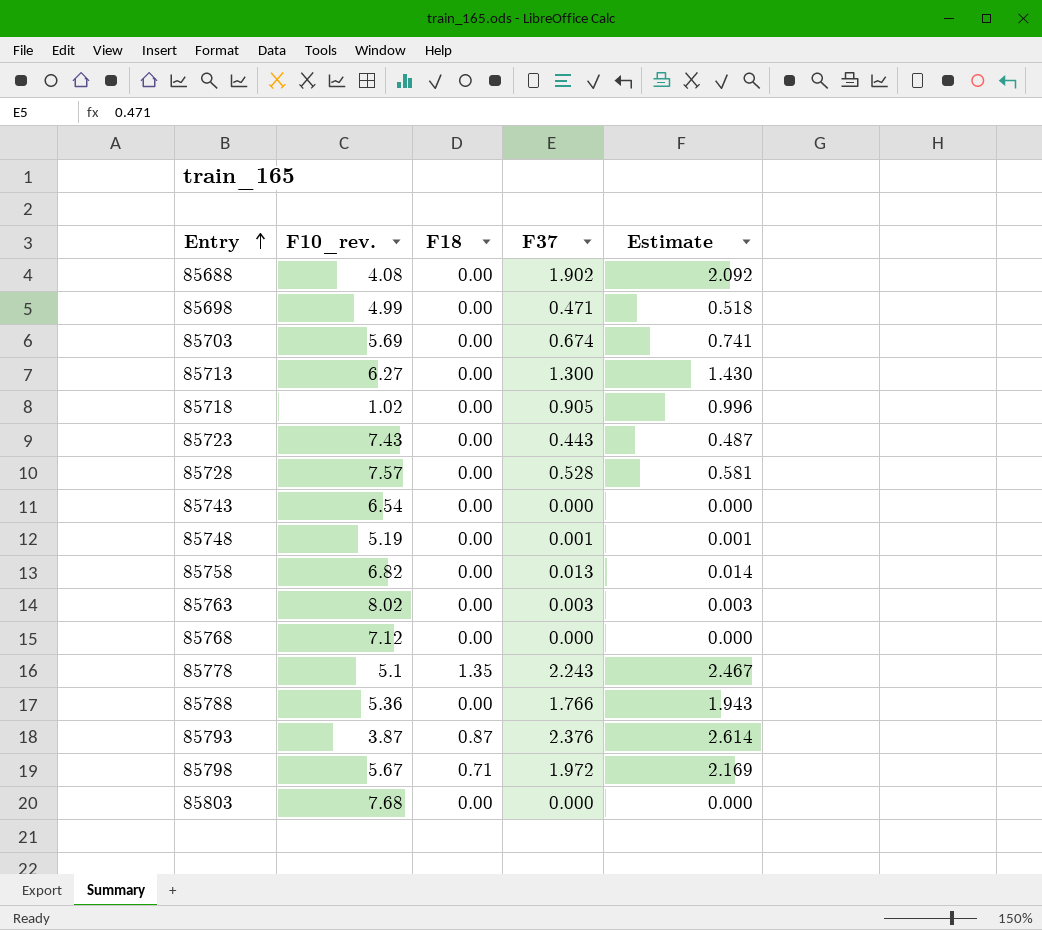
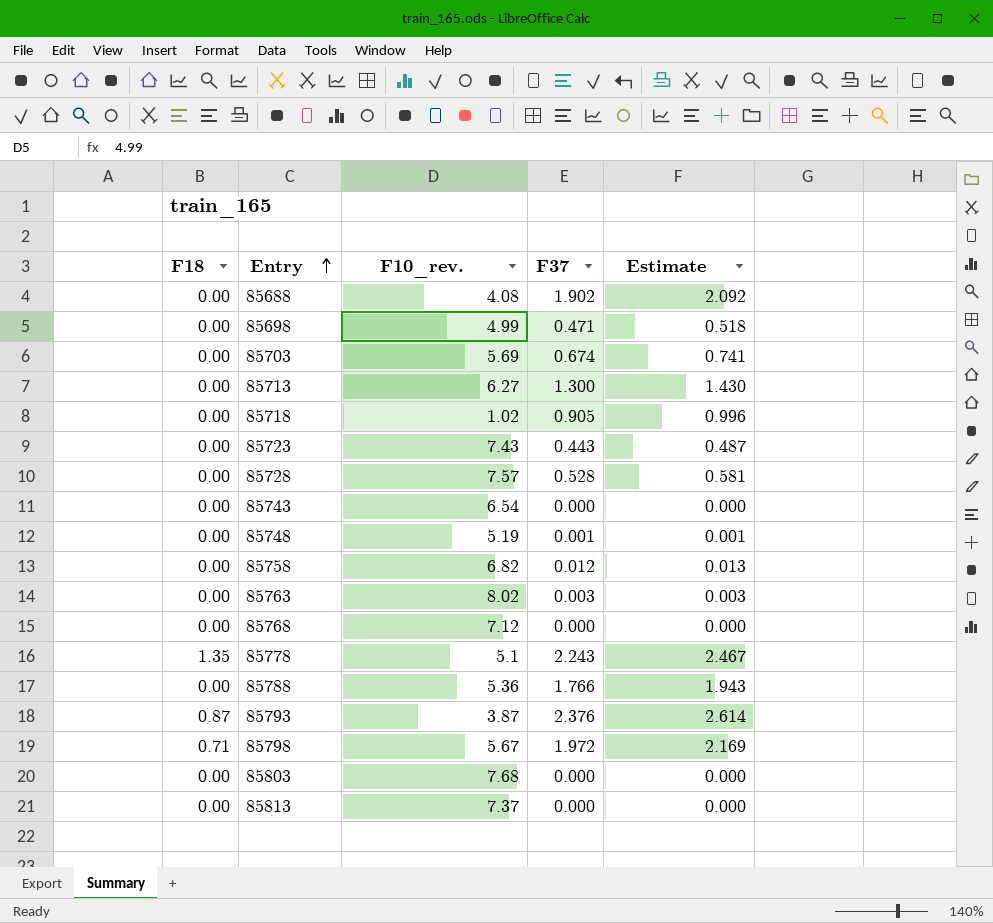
column F18 | position: 3 -> 1
85758 | F37: 0.013 -> 0.012
85758 | Estimate: 0.014 -> 0.013
row 85813: none -> 0.00 | 7.37 | 0.000 | 0.000

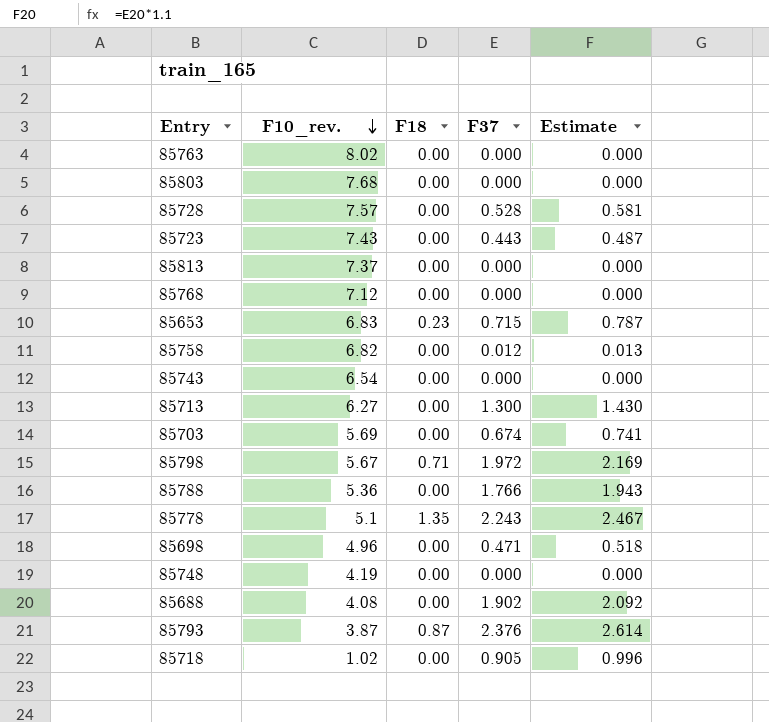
row order: Entry ascending -> F10_rev. descending
column F18 | position: 1 -> 3
85763 | F37: 0.003 -> 0.000
85763 | Estimate: 0.003 -> 0.000
row 85653: none -> 6.83 | 0.23 | 0.715 | 0.787
85698 | F10_rev.: 4.99 -> 4.96
85748 | F10_rev.: 5.19 -> 4.19
85748 | F37: 0.001 -> 0.000
85748 | Estimate: 0.001 -> 0.000

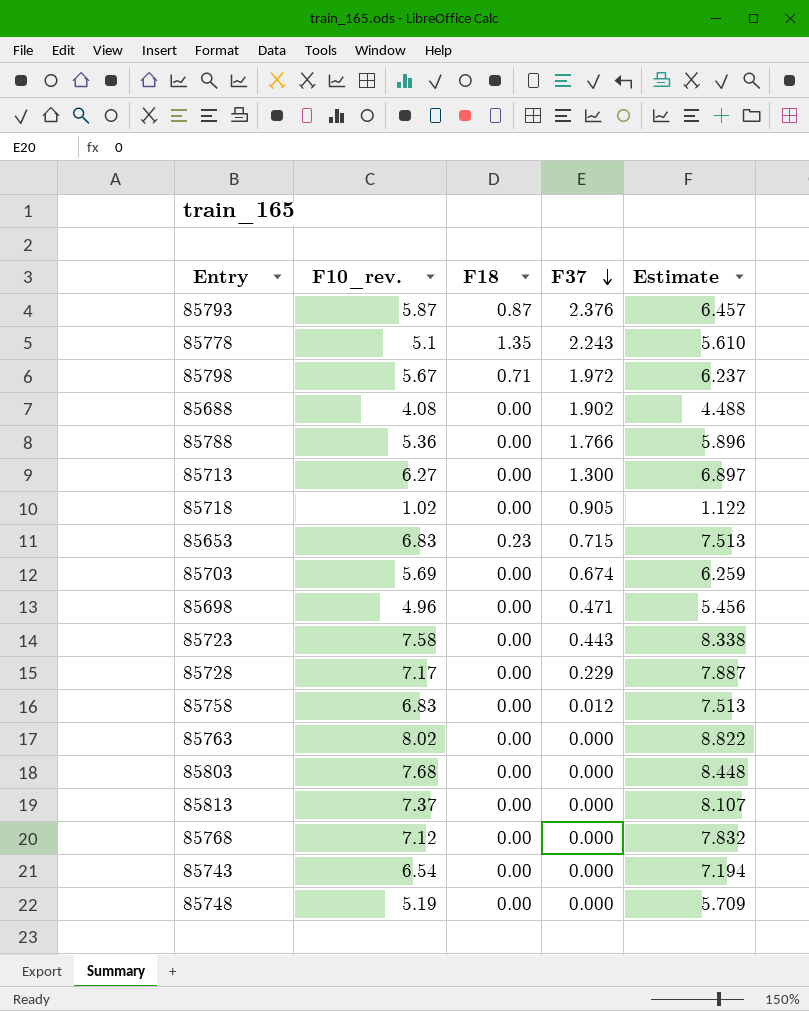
row order: F10_rev. descending -> F37 descending
column Estimate | formula: [F37] * 1.1 -> [F10_rev.] * 1.1
85793 | F10_rev.: 3.87 -> 5.87
85723 | F10_rev.: 7.43 -> 7.58
85728 | F10_rev.: 7.57 -> 7.17
85728 | F37: 0.528 -> 0.229
85758 | F10_rev.: 6.82 -> 6.83
85748 | F10_rev.: 4.19 -> 5.19

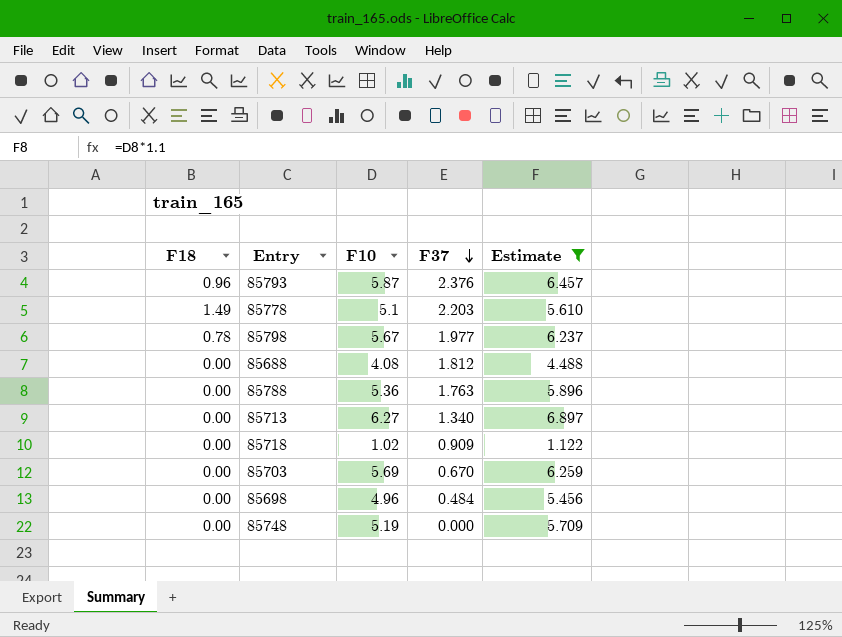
filter: none -> Estimate <= 6.897
column F18 | position: 3 -> 1
column name: F10_rev. -> F10
85793 | F18: 0.87 -> 0.96
85778 | F18: 1.35 -> 1.49
85778 | F37: 2.243 -> 2.203
85798 | F18: 0.71 -> 0.78
85798 | F37: 1.972 -> 1.977
85688 | F37: 1.902 -> 1.812
85788 | F37: 1.766 -> 1.763
85713 | F37: 1.300 -> 1.340
85718 | F37: 0.905 -> 0.909
85703 | F37: 0.674 -> 0.670
85698 | F37: 0.471 -> 0.484

